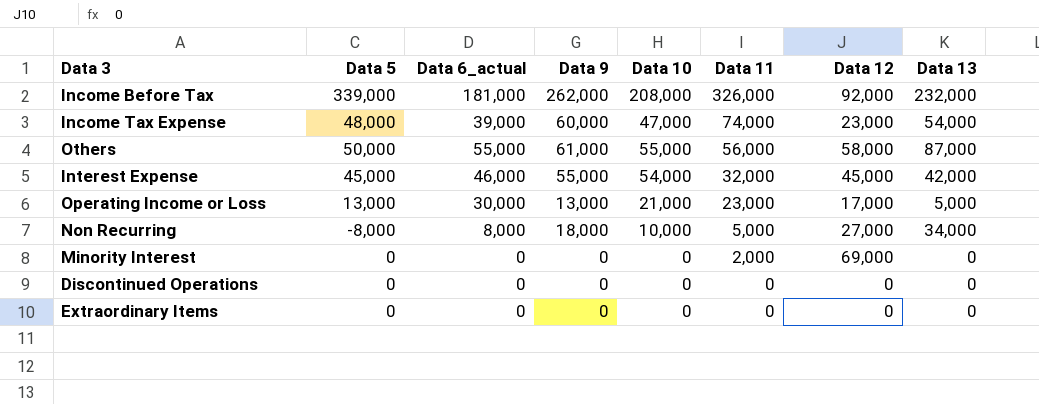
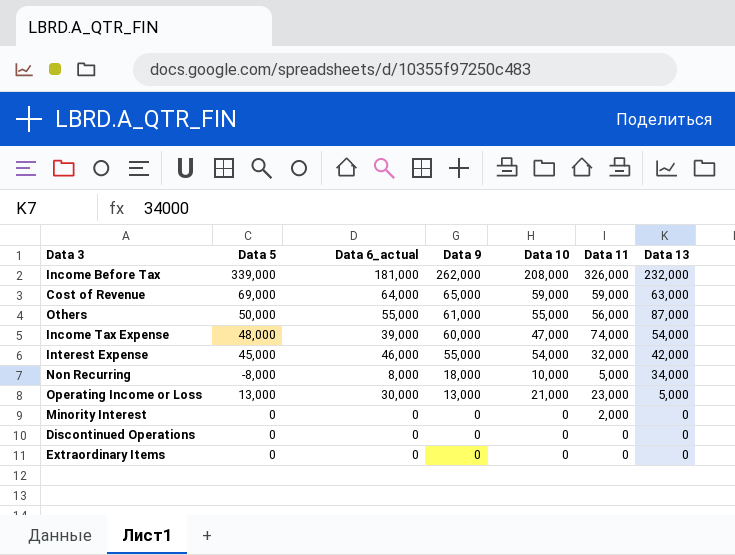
row order: Data 11 descending -> Data 9 descending
column Data 12 | position: 7 -> none
row Cost of Revenue: none -> 69,000 | 64,000 | 65,000 | 59,000 | 59,000 | 63,000

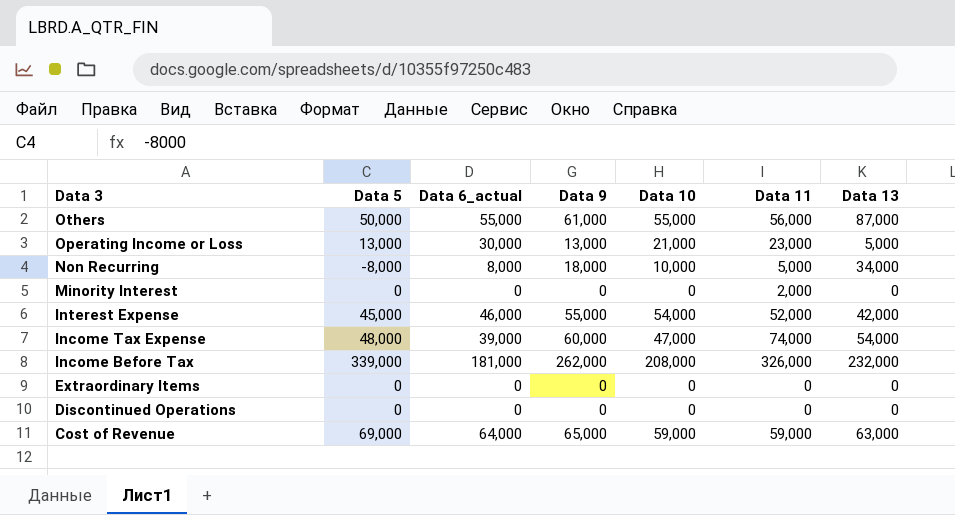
row order: Data 9 descending -> Data 3 descending
Interest Expense | Data 11: 32,000 -> 52,000

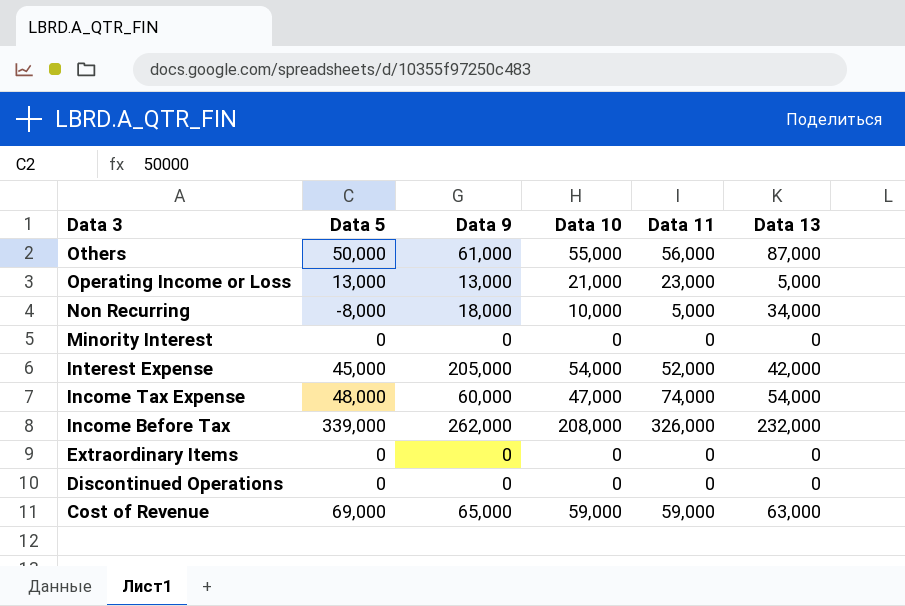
column Data 6_actual | position: 3 -> none
Minority Interest | Data 11: 2,000 -> 0
Interest Expense | Data 9: 55,000 -> 205,000

